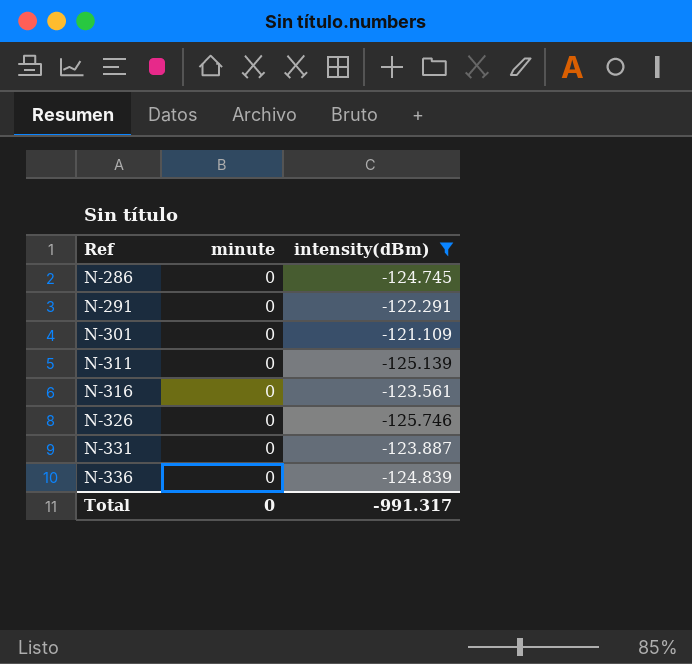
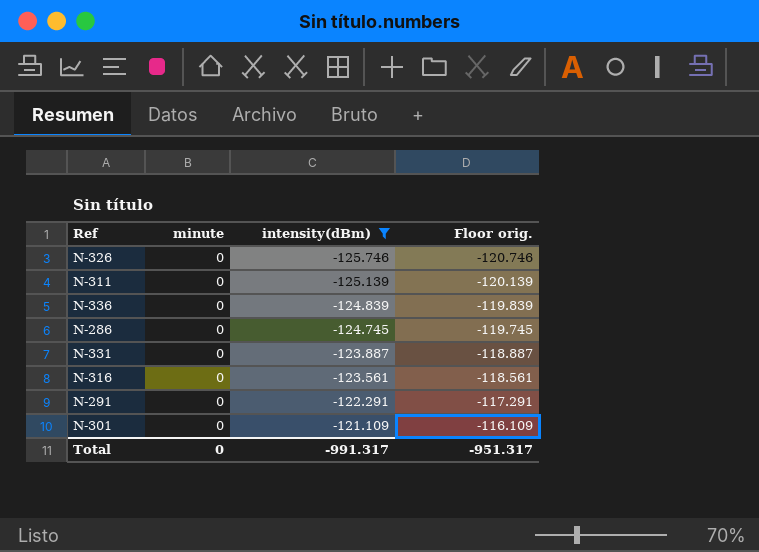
row order: Ref ascending -> intensity(dBm) ascending
column Floor orig. | formula: none -> [intensity(dBm)] + 5

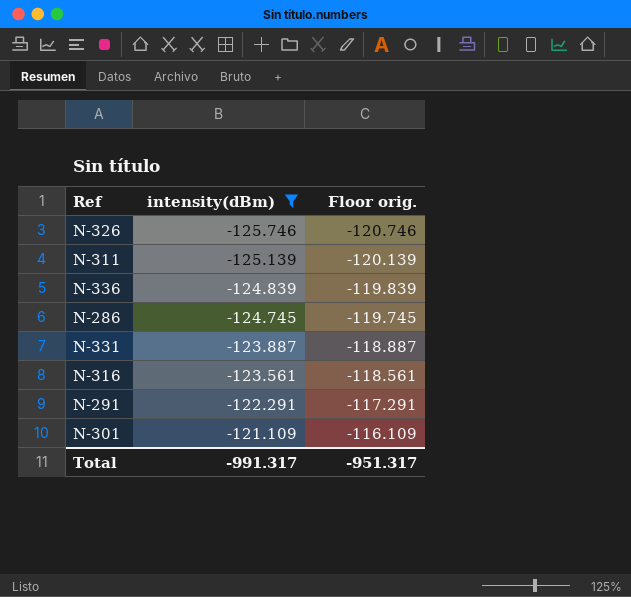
column minute | position: 2 -> none

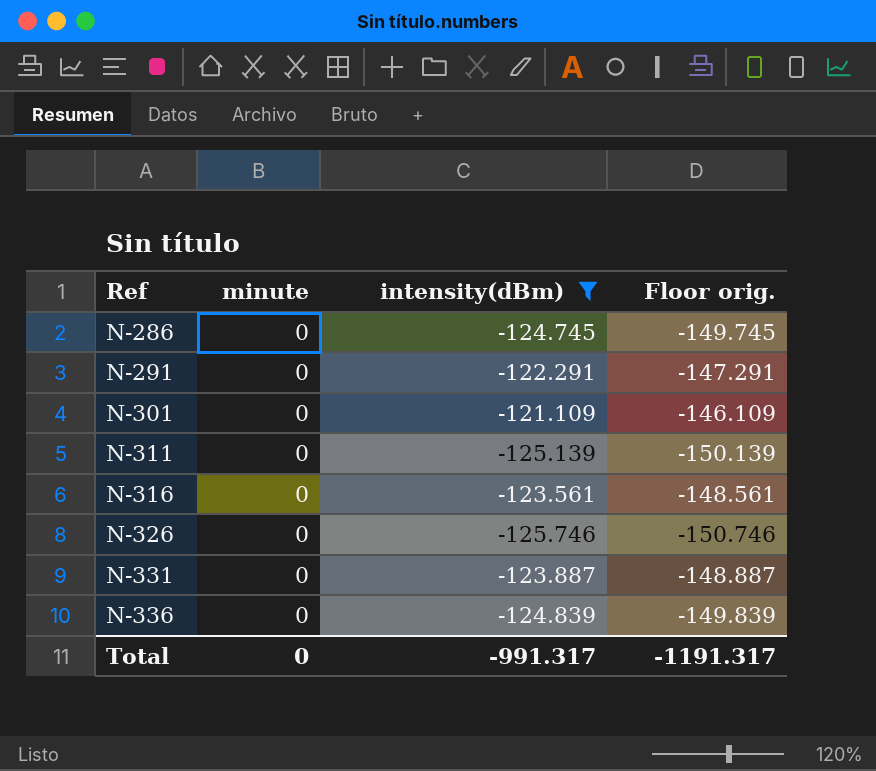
row order: intensity(dBm) ascending -> Ref ascending
column minute | position: none -> 2
column Floor orig. | formula: [intensity(dBm)] + 5 -> [intensity(dBm)] - 25
Total | Floor orig.: -951.317 -> -1191.317

